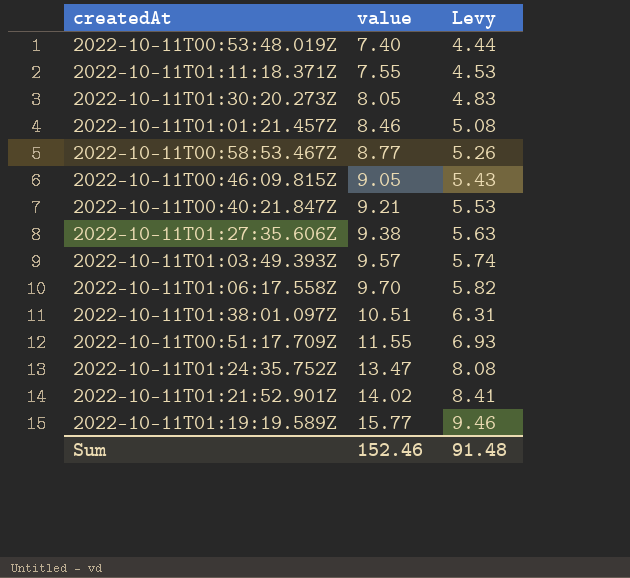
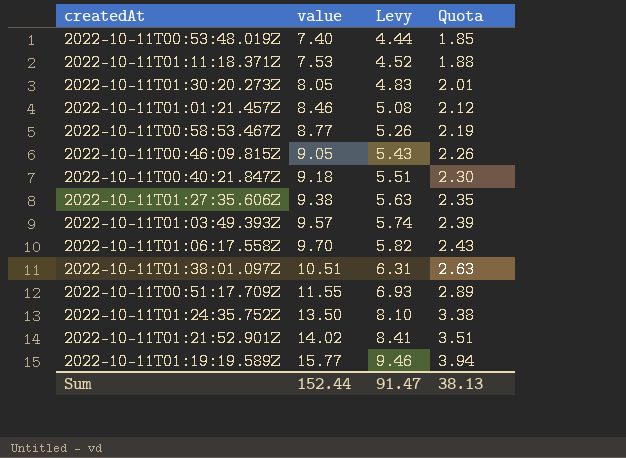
column Quota | formula: none -> [value] * 0.25
2022-10-11T01:11:18.371Z | value: 7.55 -> 7.53
2022-10-11T01:11:18.371Z | Levy: 4.53 -> 4.52
2022-10-11T00:40:21.847Z | value: 9.21 -> 9.18
2022-10-11T00:40:21.847Z | Levy: 5.53 -> 5.51
2022-10-11T01:24:35.752Z | value: 13.47 -> 13.50
2022-10-11T01:24:35.752Z | Levy: 8.08 -> 8.10
Sum | value: 152.46 -> 152.44
Sum | Levy: 91.48 -> 91.47

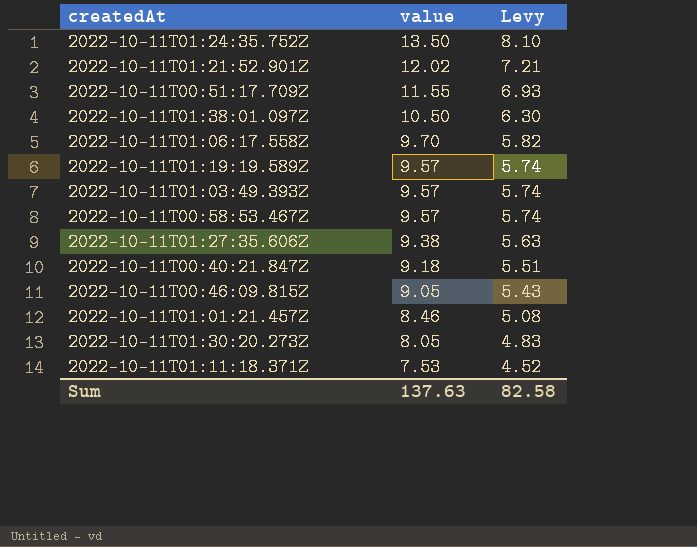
row order: value ascending -> value descending
column Quota | formula: [value] * 0.25 -> none
row 2022-10-11T00:53:48.019Z: 7.40 | 4.44 | 1.85 -> none
2022-10-11T01:21:52.901Z | value: 14.02 -> 12.02
2022-10-11T01:21:52.901Z | Levy: 8.41 -> 7.21
2022-10-11T01:38:01.097Z | value: 10.51 -> 10.50
2022-10-11T01:38:01.097Z | Levy: 6.31 -> 6.30
2022-10-11T01:19:19.589Z | value: 15.77 -> 9.57
2022-10-11T01:19:19.589Z | Levy: 9.46 -> 5.74
2022-10-11T00:58:53.467Z | value: 8.77 -> 9.57
2022-10-11T00:58:53.467Z | Levy: 5.26 -> 5.74
Sum | value: 152.44 -> 137.63
Sum | Levy: 91.47 -> 82.58

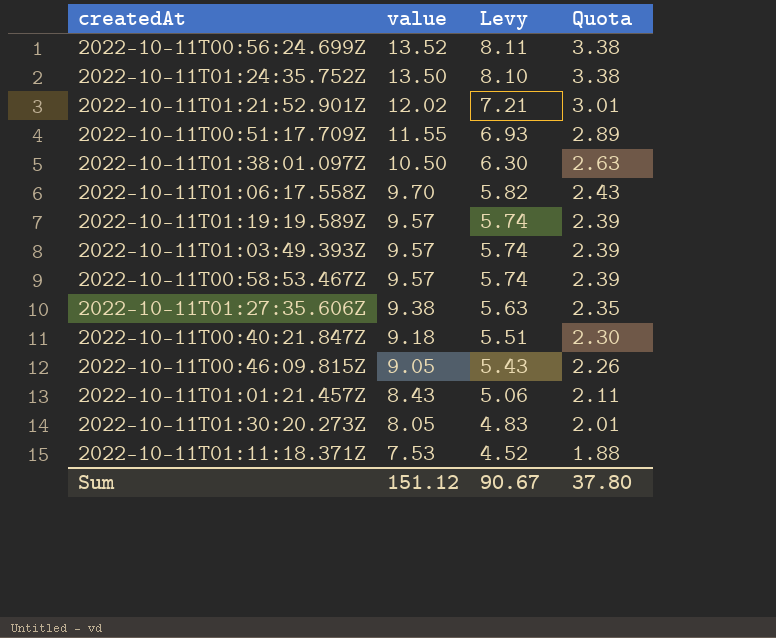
column Quota | formula: none -> [value] * 0.25
row 2022-10-11T00:56:24.699Z: none -> 13.52 | 8.11 | 3.38
2022-10-11T01:01:21.457Z | value: 8.46 -> 8.43
2022-10-11T01:01:21.457Z | Levy: 5.08 -> 5.06
Sum | value: 137.63 -> 151.12
Sum | Levy: 82.58 -> 90.67

